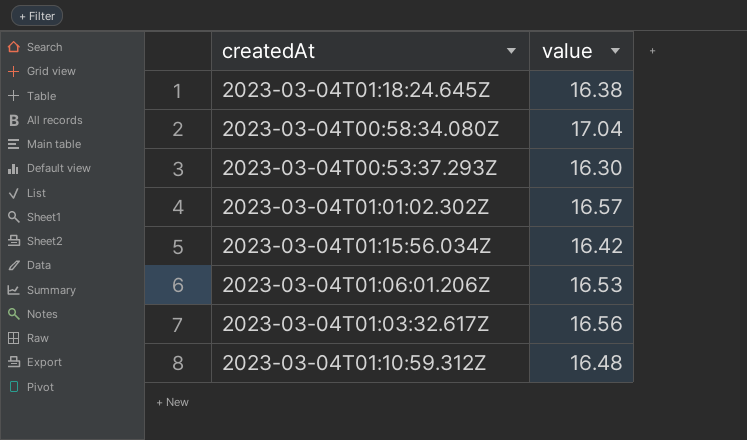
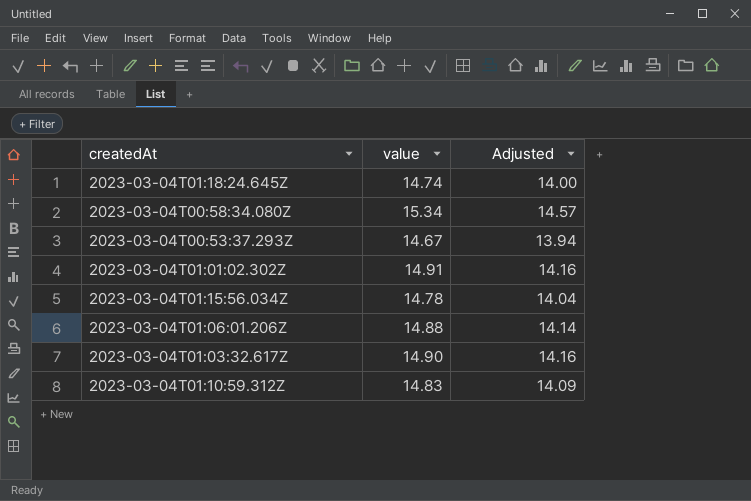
column Adjusted | formula: none -> [value] * 0.95
2023-03-04T01:18:24.645Z | value: 16.38 -> 14.74
2023-03-04T00:58:34.080Z | value: 17.04 -> 15.34
2023-03-04T00:53:37.293Z | value: 16.30 -> 14.67
2023-03-04T01:01:02.302Z | value: 16.57 -> 14.91
2023-03-04T01:15:56.034Z | value: 16.42 -> 14.78
2023-03-04T01:06:01.206Z | value: 16.53 -> 14.88
2023-03-04T01:03:32.617Z | value: 16.56 -> 14.90
2023-03-04T01:10:59.312Z | value: 16.48 -> 14.83

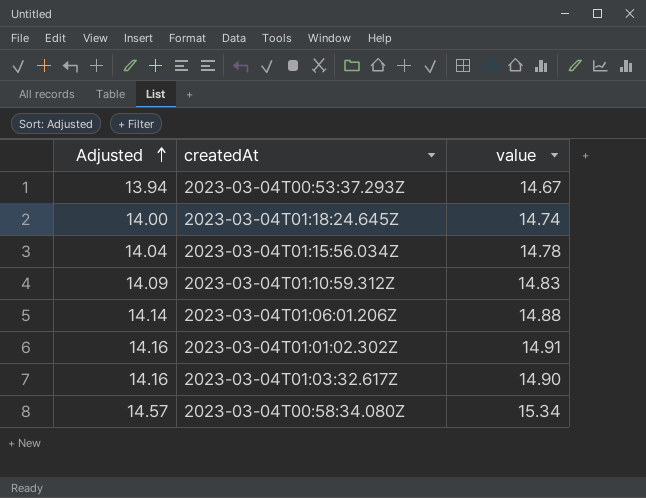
row order: none -> Adjusted ascending
column Adjusted | position: 3 -> 1

